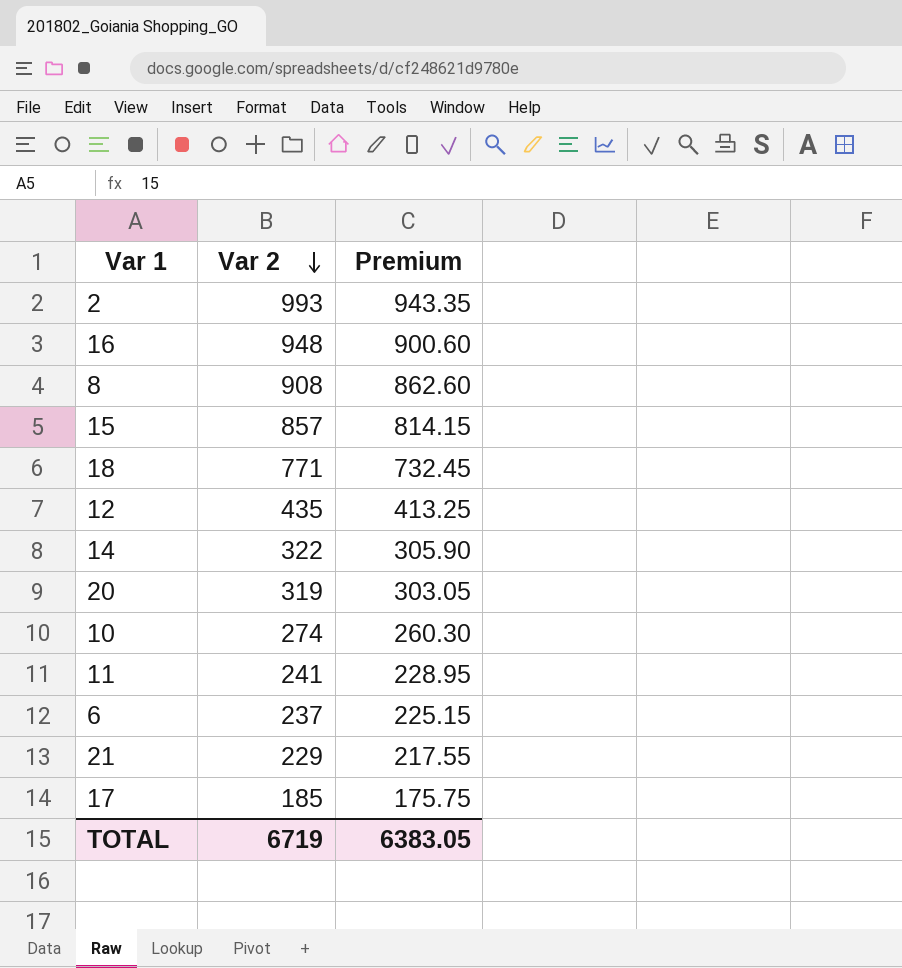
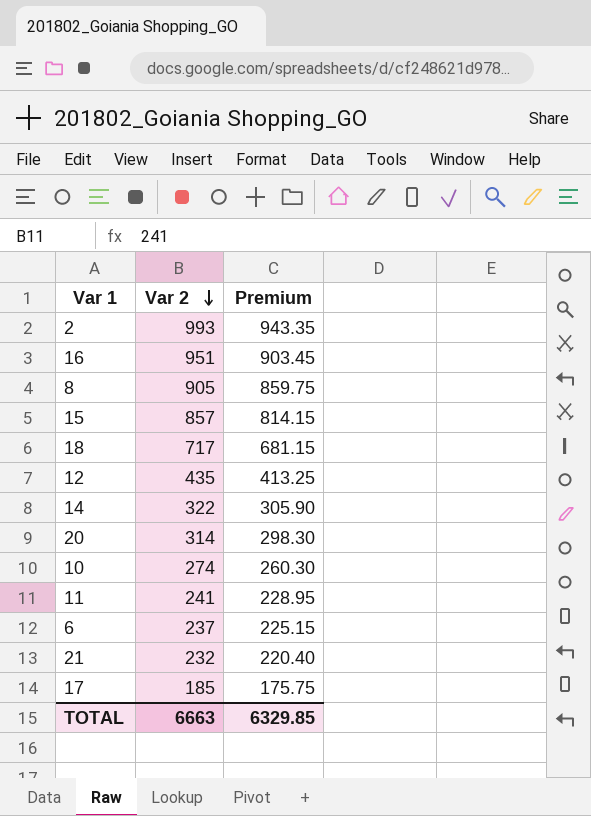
16 | Var 2: 948 -> 951
16 | Premium: 900.60 -> 903.45
8 | Var 2: 908 -> 905
8 | Premium: 862.60 -> 859.75
18 | Var 2: 771 -> 717
18 | Premium: 732.45 -> 681.15
20 | Var 2: 319 -> 314
20 | Premium: 303.05 -> 298.30
21 | Var 2: 229 -> 232
21 | Premium: 217.55 -> 220.40
TOTAL | Var 2: 6719 -> 6663
TOTAL | Premium: 6383.05 -> 6329.85

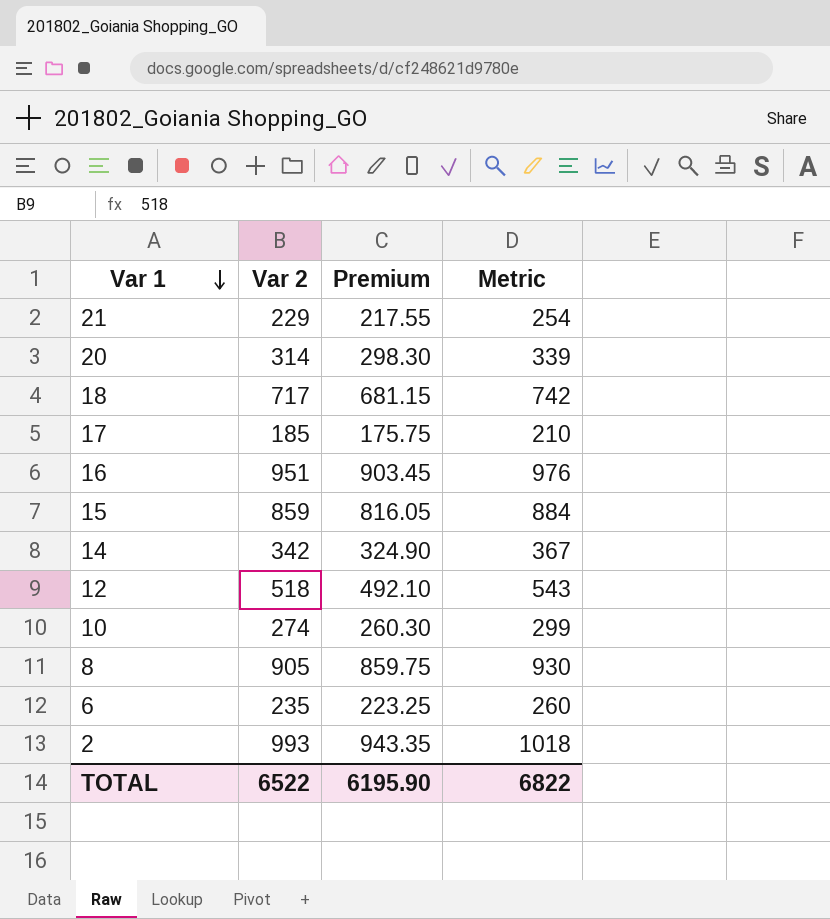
row order: Var 2 descending -> Var 1 descending
column Metric | formula: none -> [Var 2] + 25
row 11: 241 | 228.95 -> none
21 | Var 2: 232 -> 229
21 | Premium: 220.40 -> 217.55
15 | Var 2: 857 -> 859
15 | Premium: 814.15 -> 816.05
14 | Var 2: 322 -> 342
14 | Premium: 305.90 -> 324.90
12 | Var 2: 435 -> 518
12 | Premium: 413.25 -> 492.10
6 | Var 2: 237 -> 235
6 | Premium: 225.15 -> 223.25
TOTAL | Var 2: 6663 -> 6522
TOTAL | Premium: 6329.85 -> 6195.90

